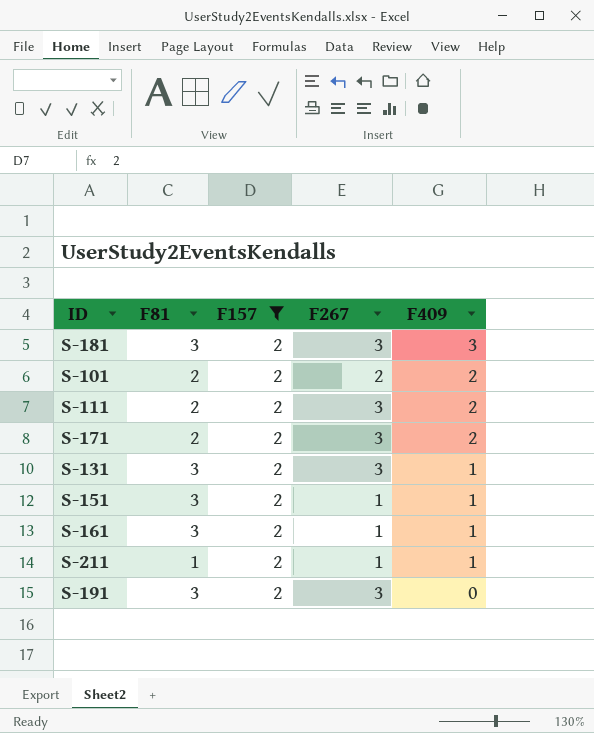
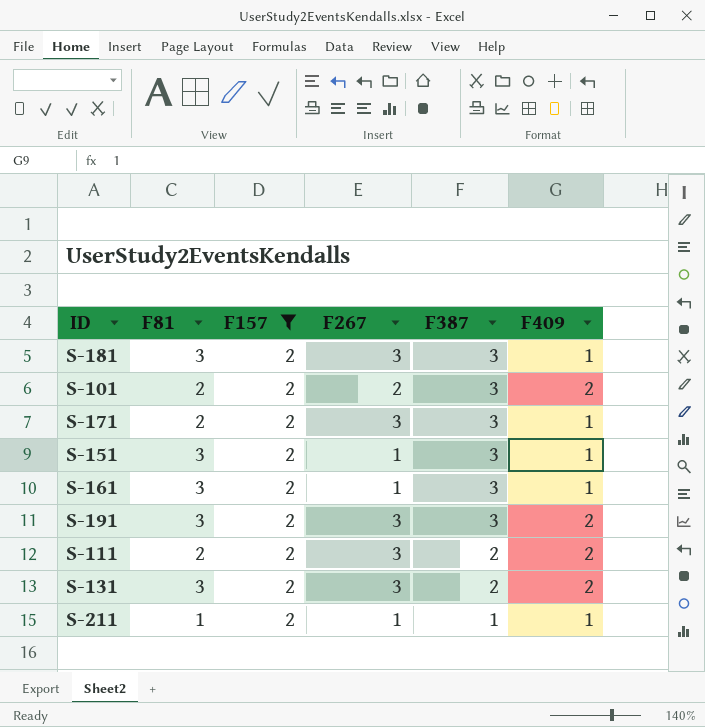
row order: F409 descending -> F387 descending
column F387 | position: none -> 5
S-181 | F409: 3 -> 1
S-171 | F409: 2 -> 1
S-191 | F409: 0 -> 2
S-131 | F409: 1 -> 2

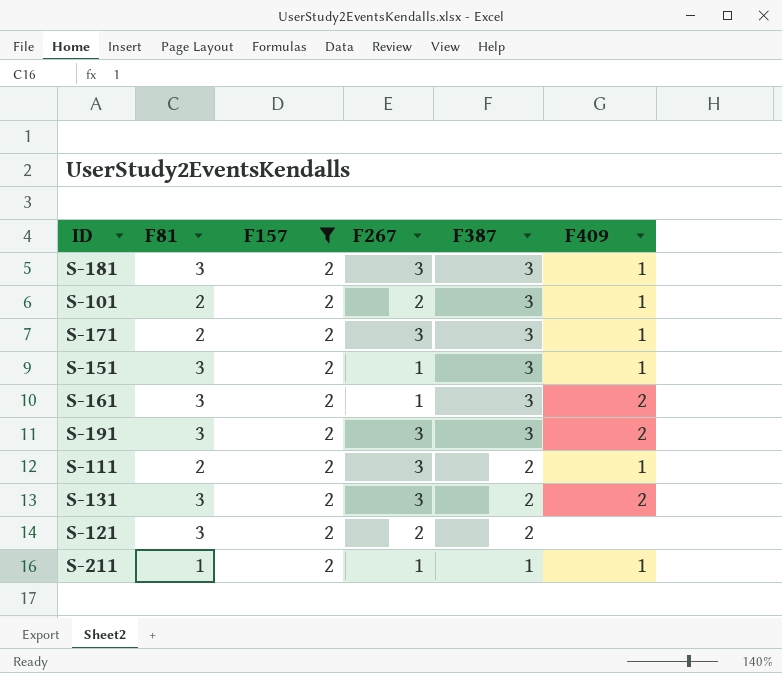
S-101 | F409: 2 -> 1
S-161 | F409: 1 -> 2
S-111 | F409: 2 -> 1
row S-121: none -> 3 | 2 | 2 | 2 | none

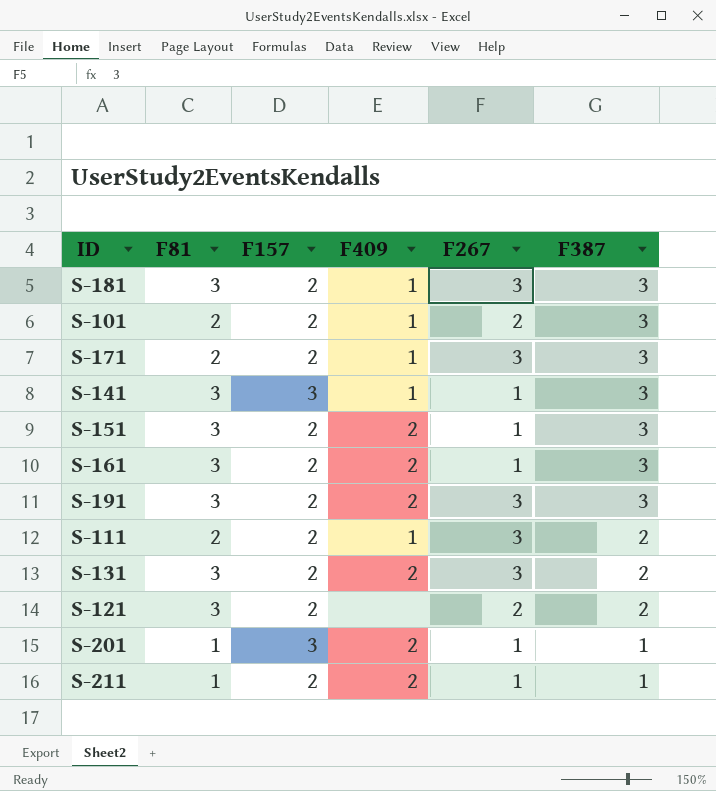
filter: F157 = 2 -> none
column F409 | position: 6 -> 4
S-151 | F409: 1 -> 2
S-211 | F409: 1 -> 2

